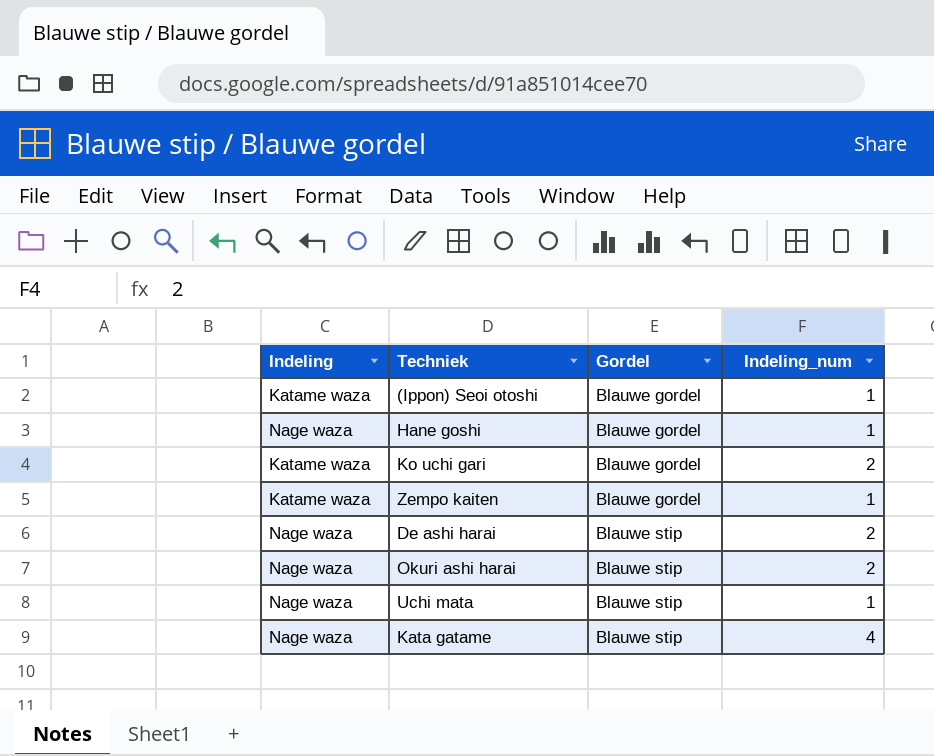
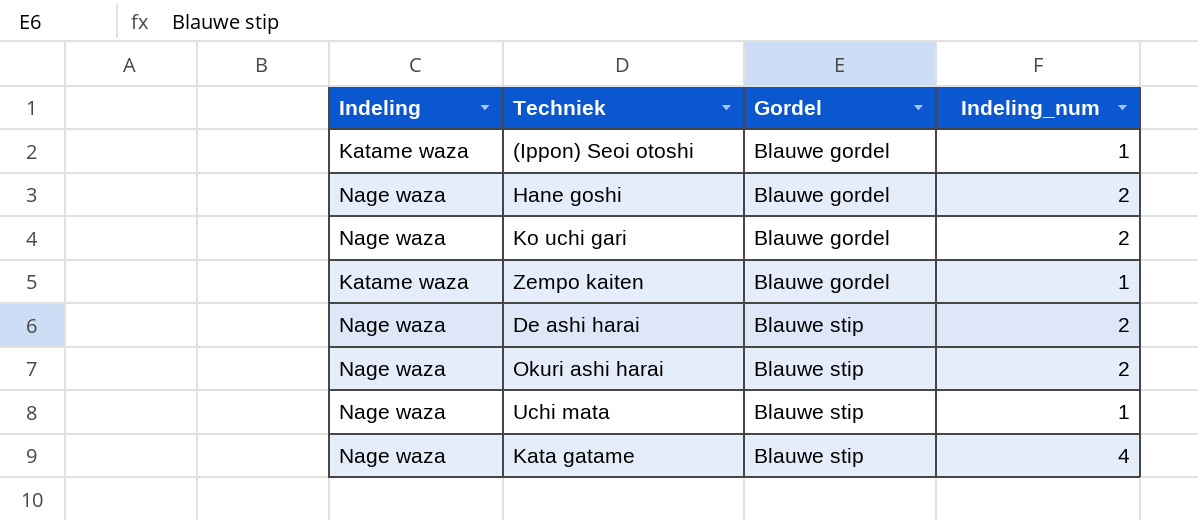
Hane goshi | Indeling_num: 1 -> 2
Ko uchi gari | Indeling: Katame waza -> Nage waza

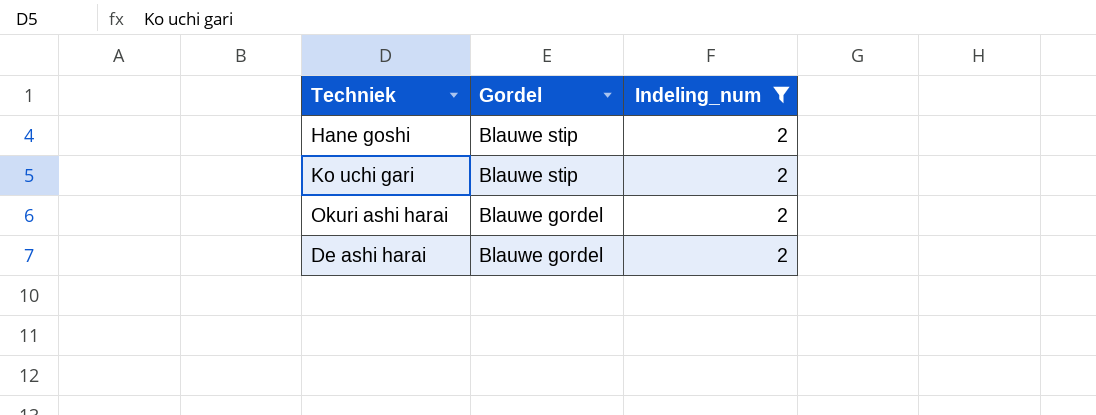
filter: none -> Indeling_num = 2
row order: Gordel ascending -> Gordel descending
column Indeling | position: 1 -> none
Hane goshi | Gordel: Blauwe gordel -> Blauwe stip
Ko uchi gari | Gordel: Blauwe gordel -> Blauwe stip
Okuri ashi harai | Gordel: Blauwe stip -> Blauwe gordel
De ashi harai | Gordel: Blauwe stip -> Blauwe gordel

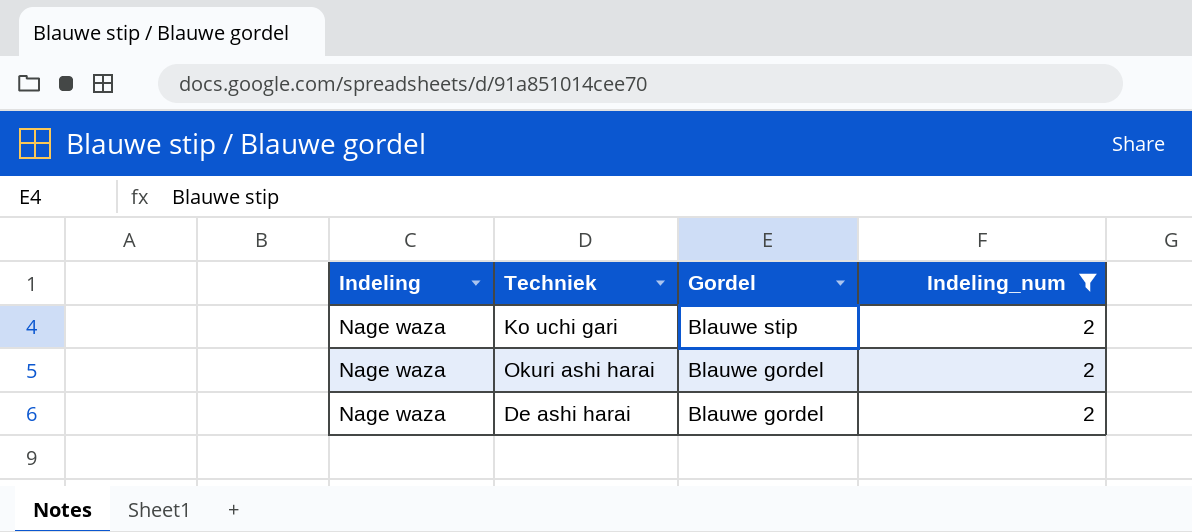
column Indeling | position: none -> 1
row Hane goshi: Blauwe stip | 2 -> none

